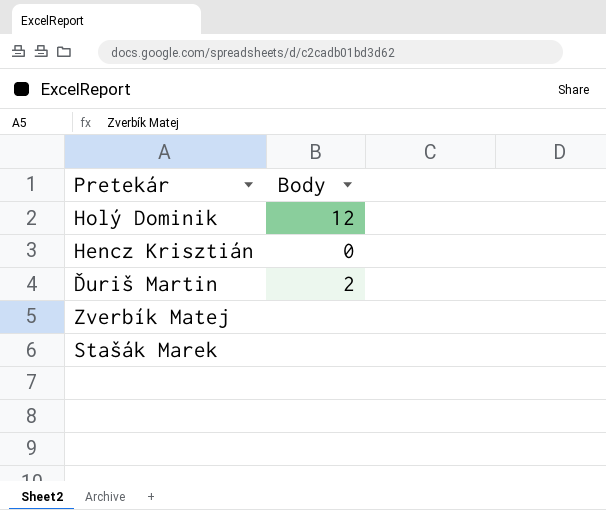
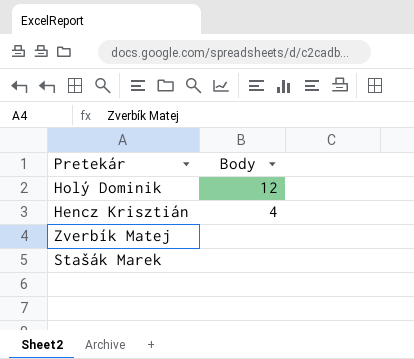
row Ďuriš Martin: 2 -> none
Hencz Krisztián | Body: 0 -> 4

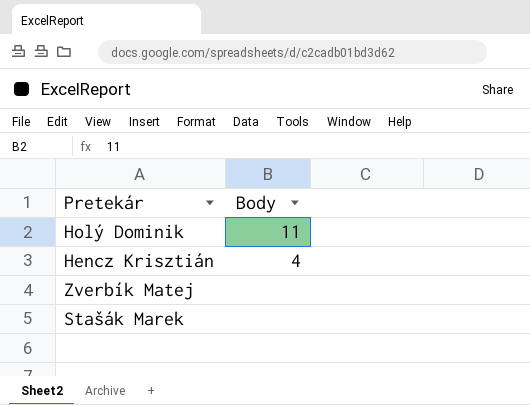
Holý Dominik | Body: 12 -> 11

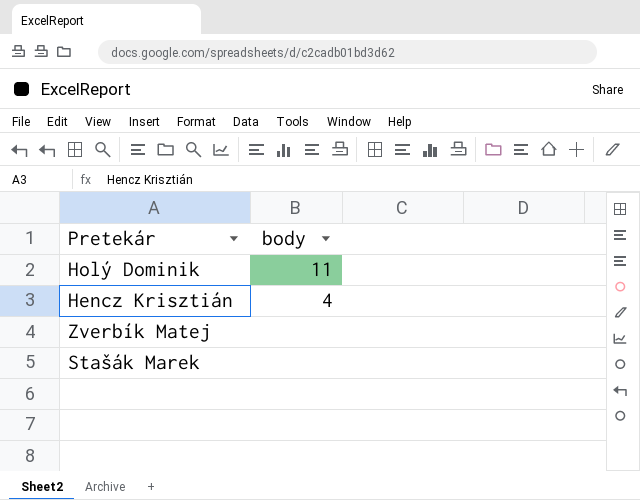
column name: Body -> body

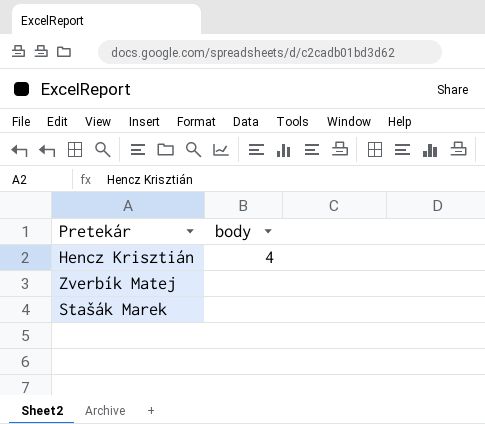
row Holý Dominik: 11 -> none

